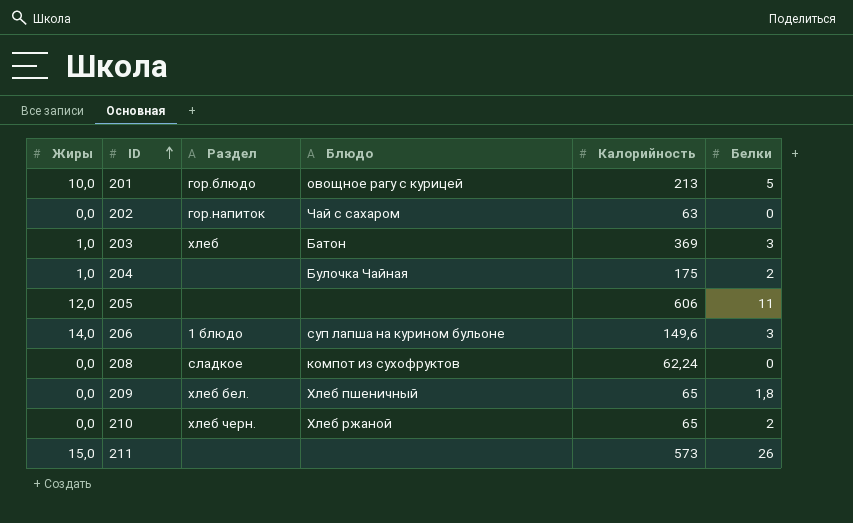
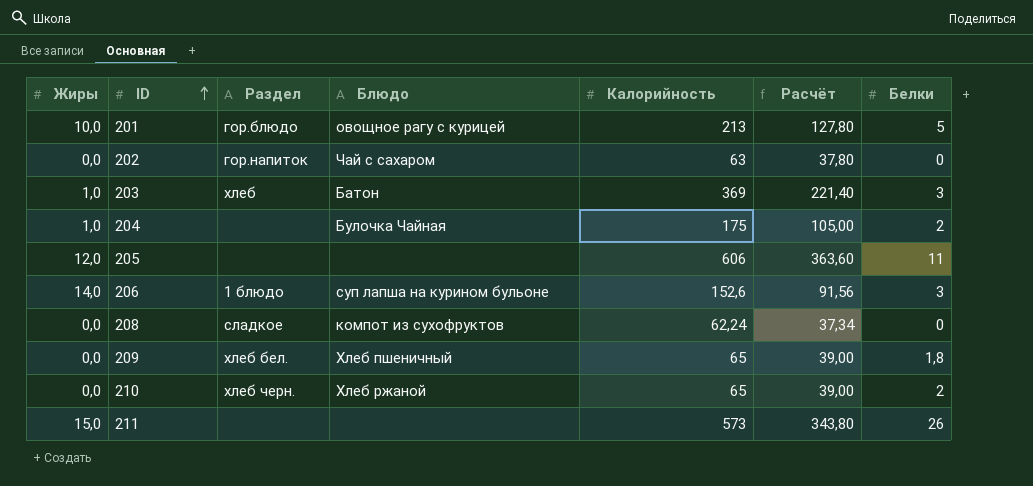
column Расчёт | formula: none -> [Калорийность] * 0,6
206 | Калорийность: 149,6 -> 152,6

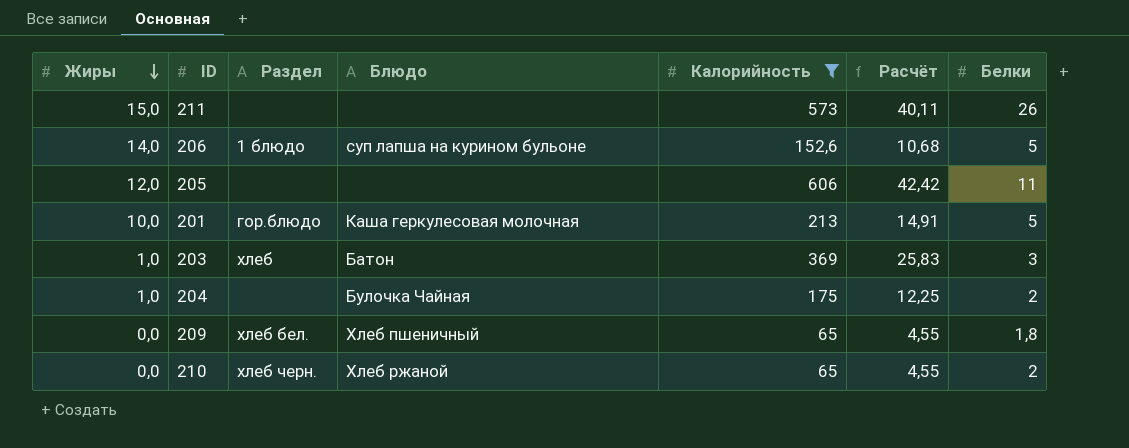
filter: none -> Калорийность >= 65
row order: ID ascending -> Жиры descending
column Расчёт | formula: [Калорийность] * 0,6 -> [Калорийность] * 0,07
206 | Белки: 3 -> 5
201 | Блюдо: овощное рагу с курицей -> Каша геркулесовая молочная

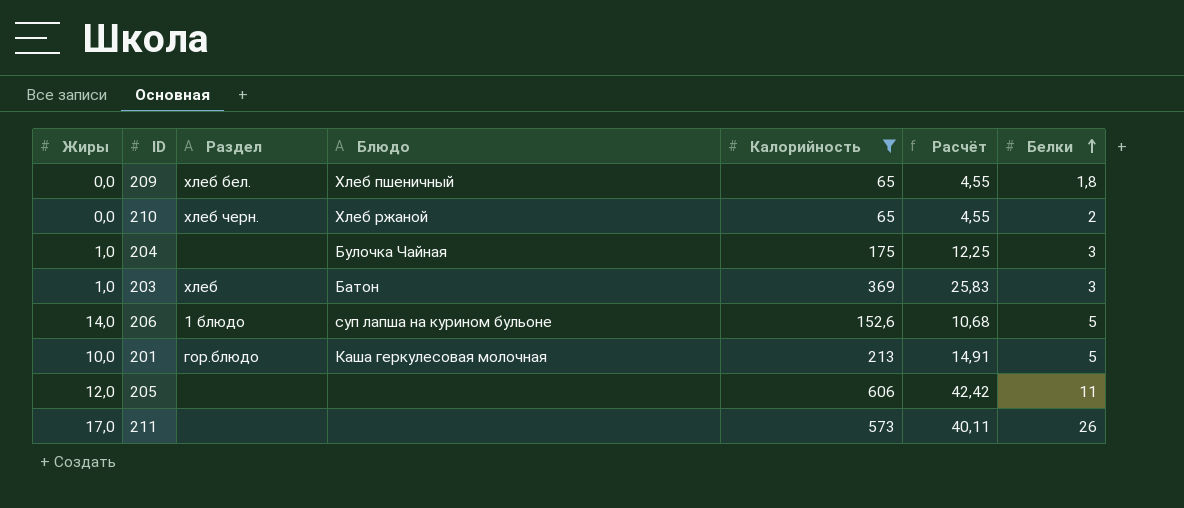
row order: Жиры descending -> Белки ascending
204 | Белки: 2 -> 3
211 | Жиры: 15,0 -> 17,0

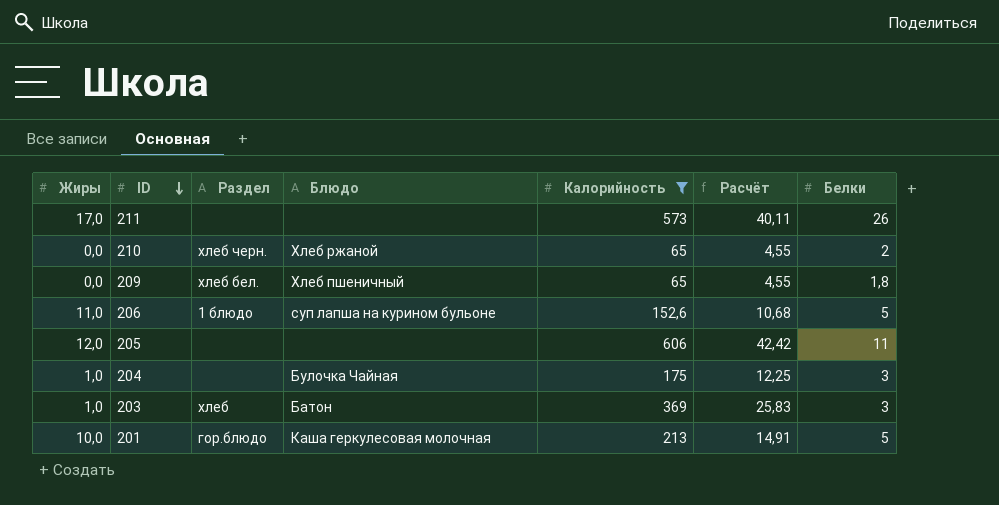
row order: Белки ascending -> ID descending
206 | Жиры: 14,0 -> 11,0

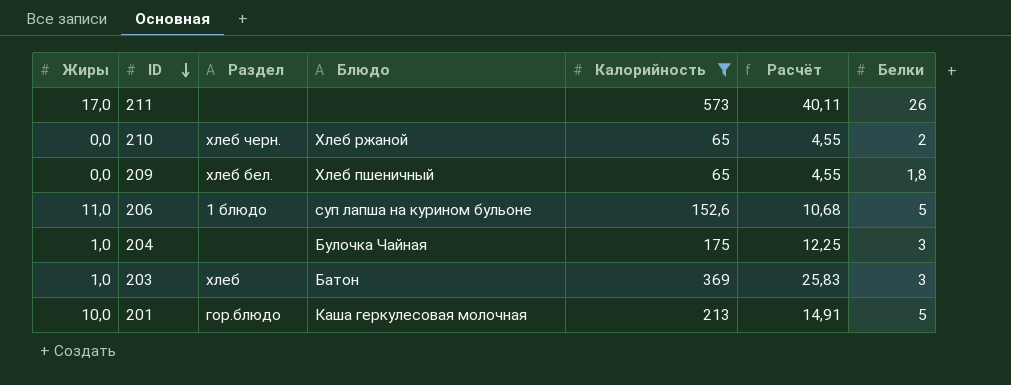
row 205: 12,0 | none | none | 606 | 42,42 | 11 -> none

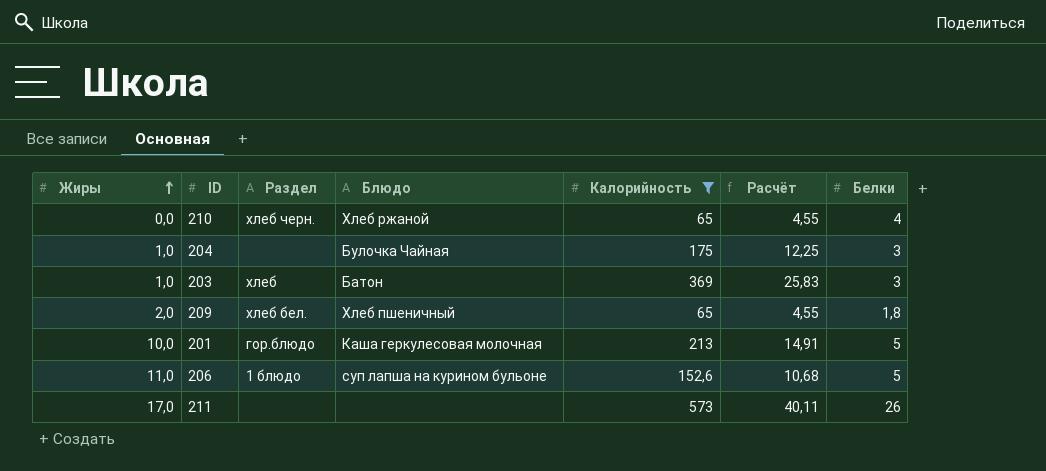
row order: ID descending -> Жиры ascending
210 | Белки: 2 -> 4
209 | Жиры: 0,0 -> 2,0

